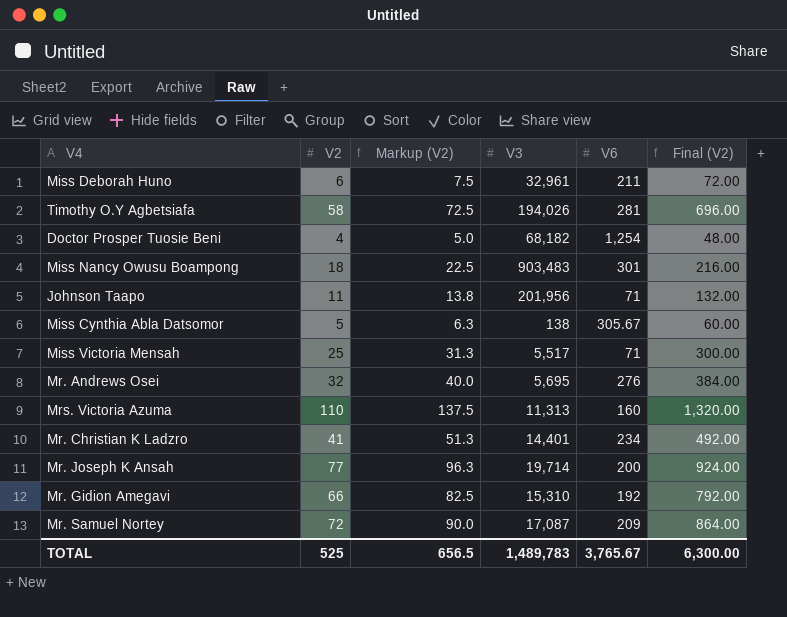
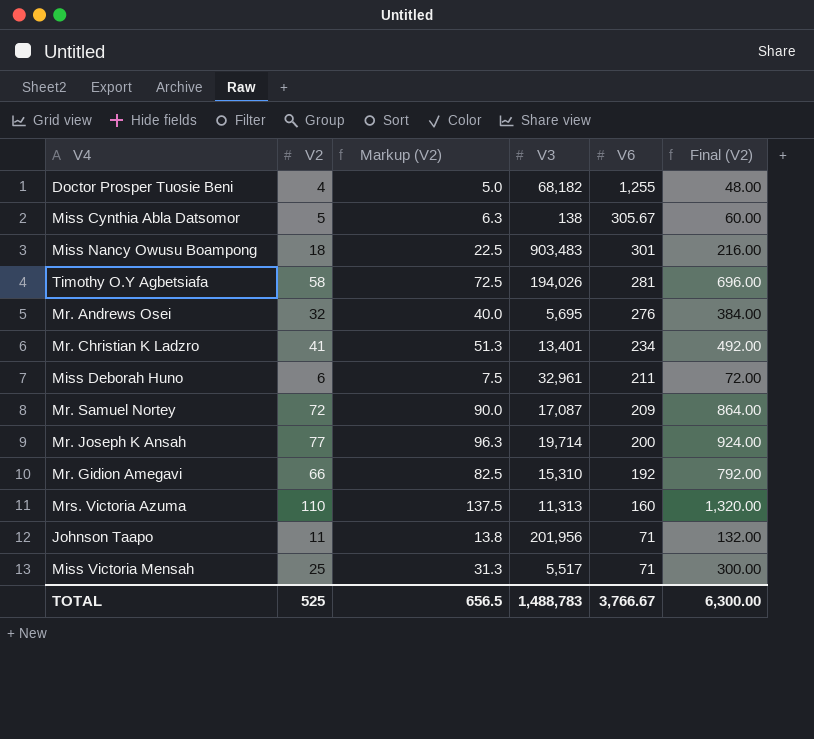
row order: none -> V6 descending
Doctor Prosper Tuosie Beni | V6: 1,254 -> 1,255
Mr. Christian K Ladzro | V3: 14,401 -> 13,401
TOTAL | V3: 1,489,783 -> 1,488,783
TOTAL | V6: 3,765.67 -> 3,766.67

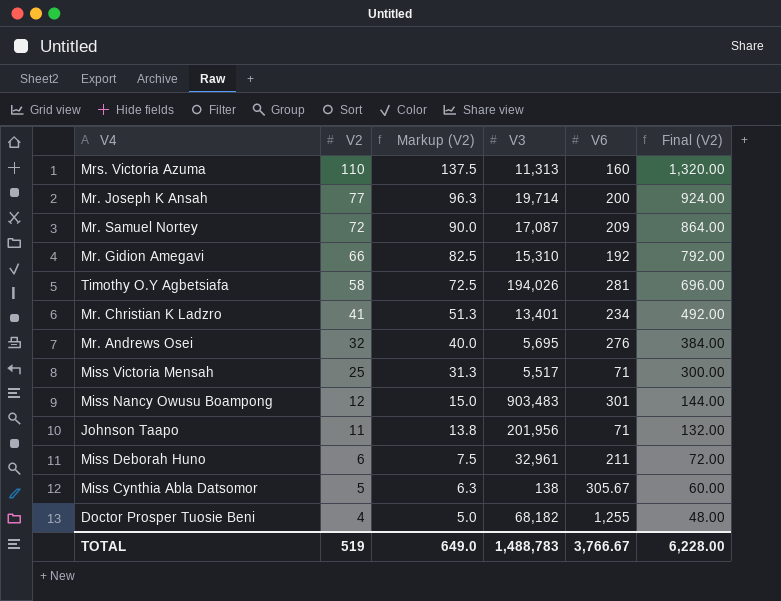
row order: V6 descending -> V2 descending
Miss Nancy Owusu Boampong | V2: 18 -> 12
Miss Nancy Owusu Boampong | Markup (V2): 22.5 -> 15.0
Miss Nancy Owusu Boampong | Final (V2): 216.00 -> 144.00
TOTAL | V2: 525 -> 519
TOTAL | Markup (V2): 656.5 -> 649.0
TOTAL | Final (V2): 6,300.00 -> 6,228.00

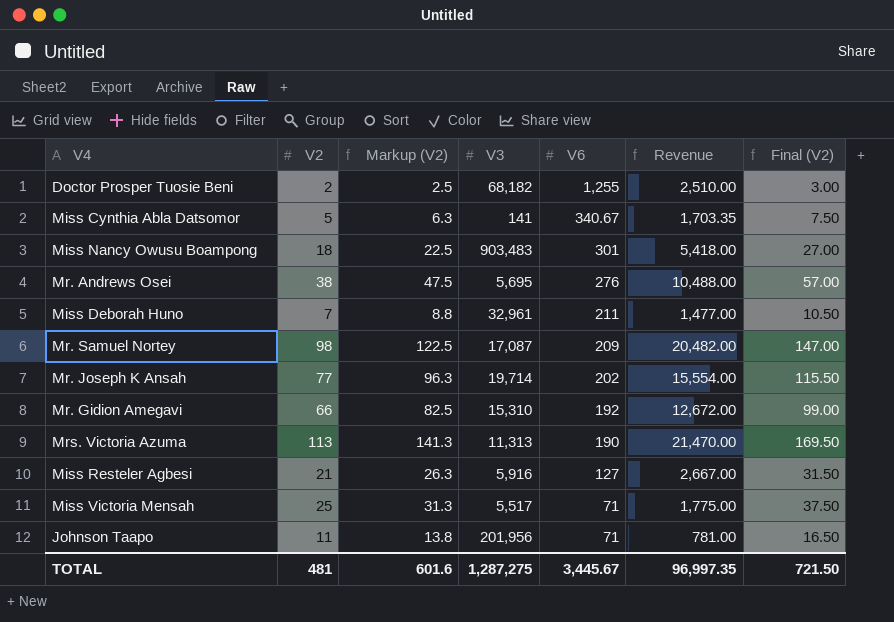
row order: V2 descending -> V6 descending
column Revenue | formula: none -> [V2] * [V6]
column Final (V2) | formula: [V2] * 12 -> [V2] * 1.5
row Timothy O.Y Agbetsiafa: 58 | 72.5 | 194,026 | 281 | 696.00 -> none
row Mr. Christian K Ladzro: 41 | 51.3 | 13,401 | 234 | 492.00 -> none
Doctor Prosper Tuosie Beni | V2: 4 -> 2
Doctor Prosper Tuosie Beni | Markup (V2): 5.0 -> 2.5
Miss Cynthia Abla Datsomor | V3: 138 -> 141
Miss Cynthia Abla Datsomor | V6: 305.67 -> 340.67
Miss Nancy Owusu Boampong | V2: 12 -> 18
Miss Nancy Owusu Boampong | Markup (V2): 15.0 -> 22.5
Mr. Andrews Osei | V2: 32 -> 38
Mr. Andrews Osei | Markup (V2): 40.0 -> 47.5
Miss Deborah Huno | V2: 6 -> 7
Miss Deborah Huno | Markup (V2): 7.5 -> 8.8
Mr. Samuel Nortey | V2: 72 -> 98
Mr. Samuel Nortey | Markup (V2): 90.0 -> 122.5
Mr. Joseph K Ansah | V6: 200 -> 202
Mrs. Victoria Azuma | V2: 110 -> 113
Mrs. Victoria Azuma | Markup (V2): 137.5 -> 141.3
Mrs. Victoria Azuma | V6: 160 -> 190
row Miss Resteler Agbesi: none -> 21 | 26.3 | 5,916 | 127 | 2,667.00 | 31.50
TOTAL | V2: 519 -> 481
TOTAL | Markup (V2): 649.0 -> 601.6
TOTAL | V3: 1,488,783 -> 1,287,275
TOTAL | V6: 3,766.67 -> 3,445.67
TOTAL | Final (V2): 6,228.00 -> 721.50

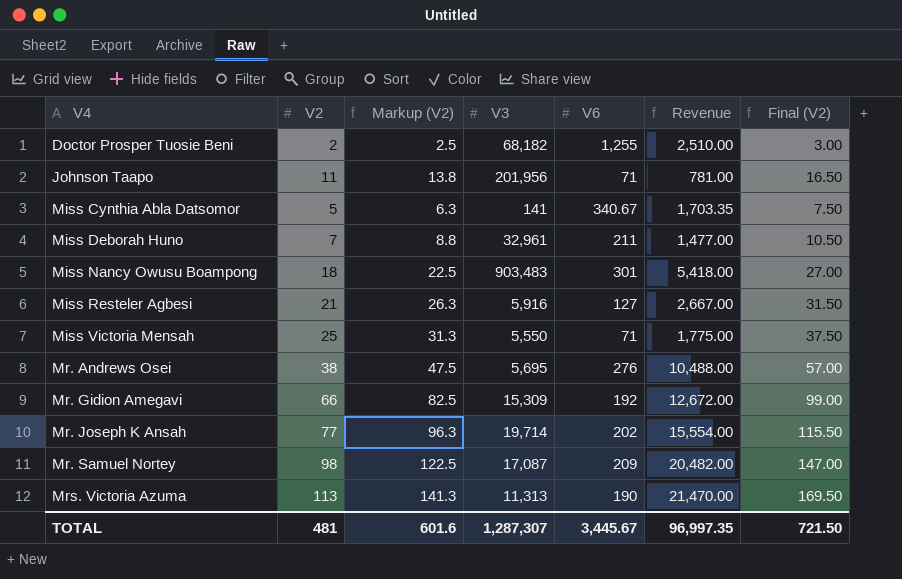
row order: V6 descending -> V4 ascending
Miss Victoria Mensah | V3: 5,517 -> 5,550
Mr. Gidion Amegavi | V3: 15,310 -> 15,309
TOTAL | V3: 1,287,275 -> 1,287,307

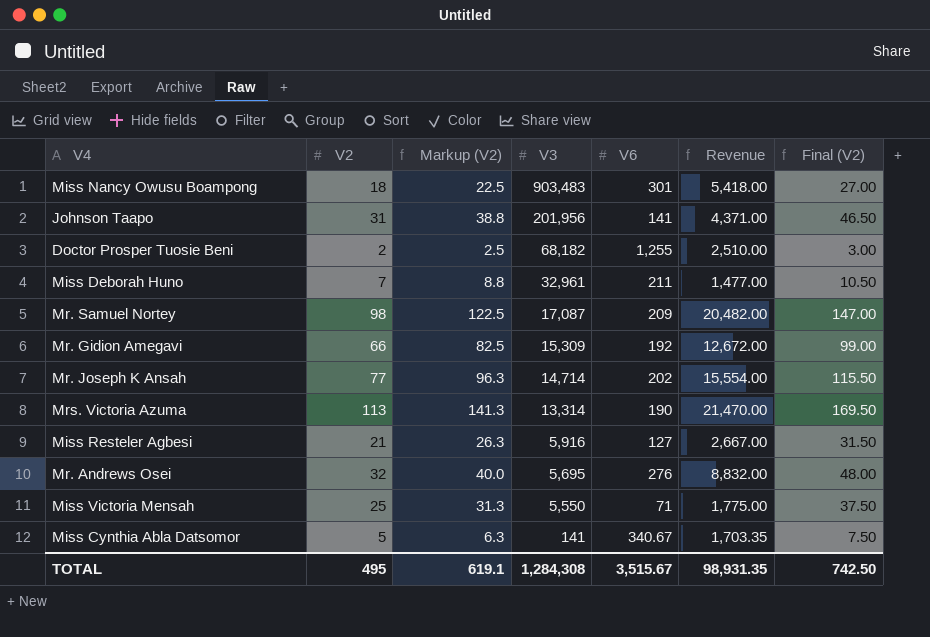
row order: V4 ascending -> V3 descending
Johnson Taapo | V2: 11 -> 31
Johnson Taapo | Markup (V2): 13.8 -> 38.8
Johnson Taapo | V6: 71 -> 141
Johnson Taapo | Revenue: 781.00 -> 4,371.00
Johnson Taapo | Final (V2): 16.50 -> 46.50
Mr. Joseph K Ansah | V3: 19,714 -> 14,714
Mrs. Victoria Azuma | V3: 11,313 -> 13,314
Mr. Andrews Osei | V2: 38 -> 32
Mr. Andrews Osei | Markup (V2): 47.5 -> 40.0
Mr. Andrews Osei | Revenue: 10,488.00 -> 8,832.00
Mr. Andrews Osei | Final (V2): 57.00 -> 48.00
TOTAL | V2: 481 -> 495
TOTAL | Markup (V2): 601.6 -> 619.1
TOTAL | V3: 1,287,307 -> 1,284,308
TOTAL | V6: 3,445.67 -> 3,515.67
TOTAL | Revenue: 96,997.35 -> 98,931.35
TOTAL | Final (V2): 721.50 -> 742.50

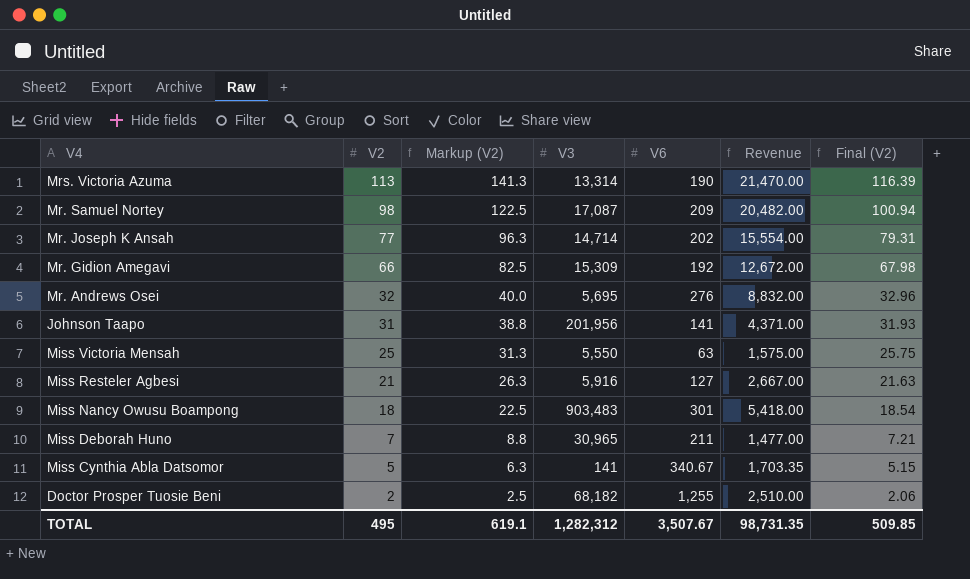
row order: V3 descending -> V2 descending
column Final (V2) | formula: [V2] * 1.5 -> [V2] * 1.03
Miss Victoria Mensah | V6: 71 -> 63
Miss Victoria Mensah | Revenue: 1,775.00 -> 1,575.00
Miss Deborah Huno | V3: 32,961 -> 30,965
TOTAL | V3: 1,284,308 -> 1,282,312
TOTAL | V6: 3,515.67 -> 3,507.67
TOTAL | Revenue: 98,931.35 -> 98,731.35
TOTAL | Final (V2): 742.50 -> 509.85

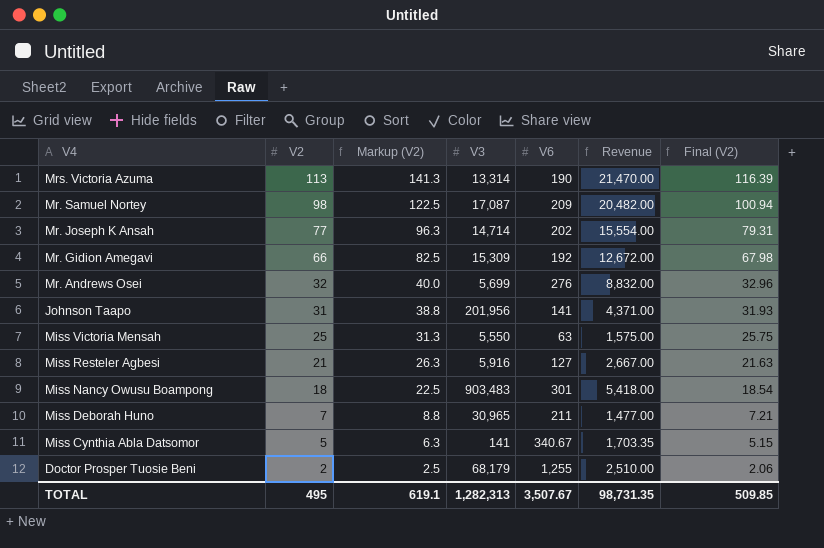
Mr. Andrews Osei | V3: 5,695 -> 5,699
Doctor Prosper Tuosie Beni | V3: 68,182 -> 68,179
TOTAL | V3: 1,282,312 -> 1,282,313

